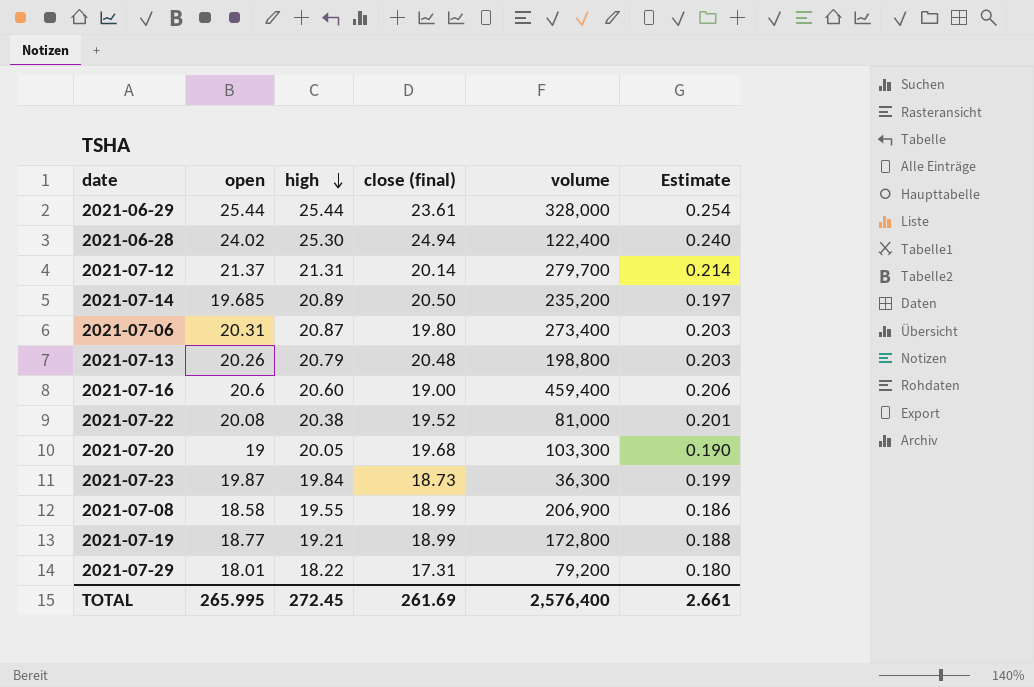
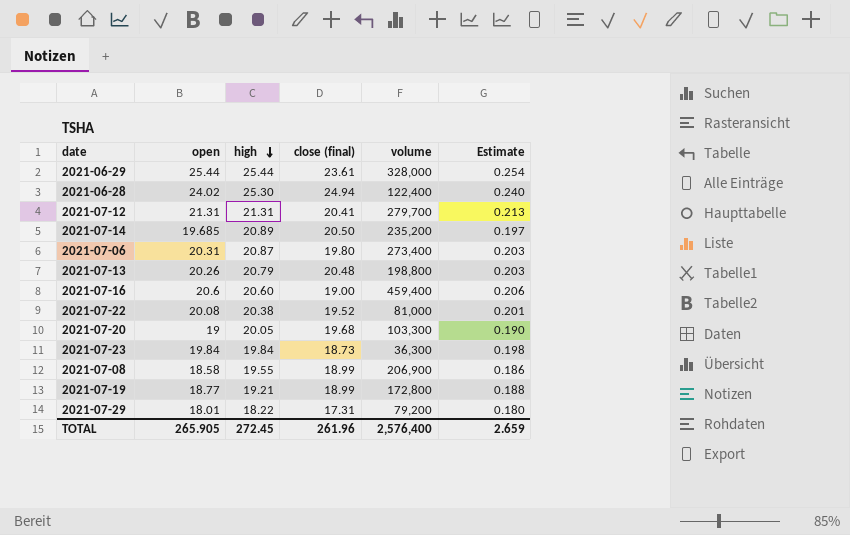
2021-07-12 | open: 21.37 -> 21.31
2021-07-12 | close (final): 20.14 -> 20.41
2021-07-12 | Estimate: 0.214 -> 0.213
2021-07-23 | open: 19.87 -> 19.84
2021-07-23 | Estimate: 0.199 -> 0.198
TOTAL | open: 265.995 -> 265.905
TOTAL | close (final): 261.69 -> 261.96
TOTAL | Estimate: 2.661 -> 2.659

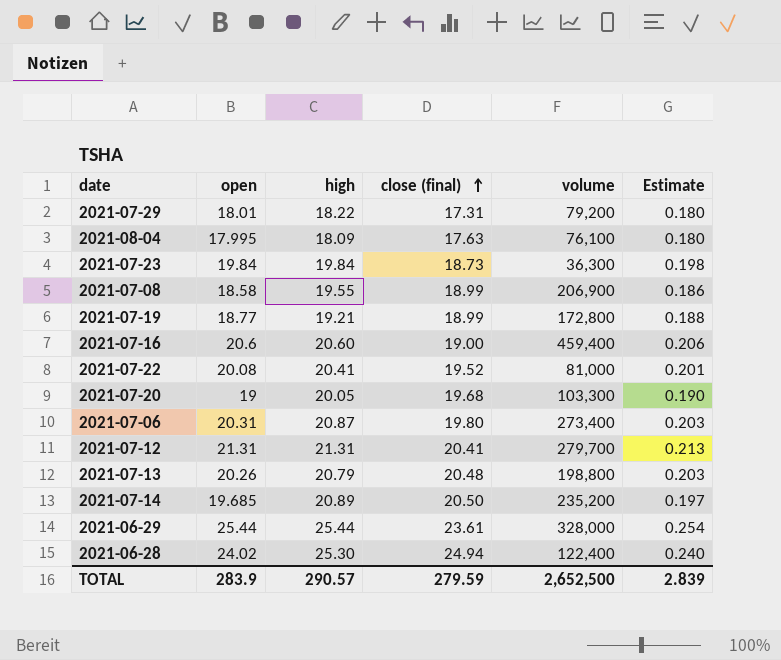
row order: high descending -> close (final) ascending
row 2021-08-04: none -> 17.995 | 18.09 | 17.63 | 76,100 | 0.180
2021-07-22 | high: 20.38 -> 20.41
TOTAL | open: 265.905 -> 283.9
TOTAL | high: 272.45 -> 290.57
TOTAL | close (final): 261.96 -> 279.59
TOTAL | volume: 2,576,400 -> 2,652,500
TOTAL | Estimate: 2.659 -> 2.839

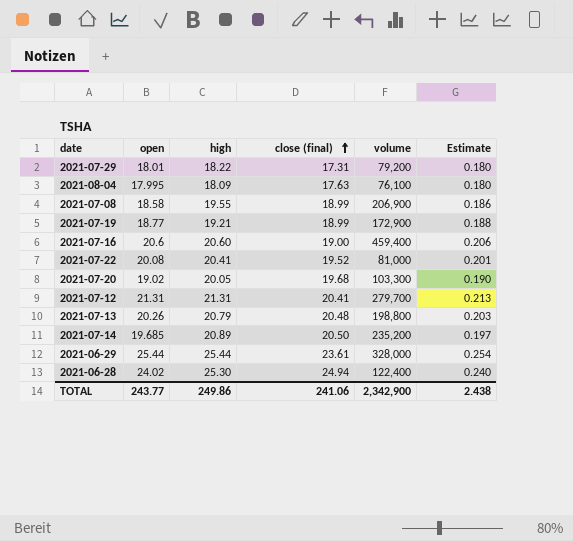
row 2021-07-23: 19.84 | 19.84 | 18.73 | 36,300 | 0.198 -> none
row 2021-07-06: 20.31 | 20.87 | 19.80 | 273,400 | 0.203 -> none
2021-07-19 | volume: 172,800 -> 172,900
2021-07-20 | open: 19 -> 19.02
TOTAL | open: 283.9 -> 243.77
TOTAL | high: 290.57 -> 249.86
TOTAL | close (final): 279.59 -> 241.06
TOTAL | volume: 2,652,500 -> 2,342,900
TOTAL | Estimate: 2.839 -> 2.438

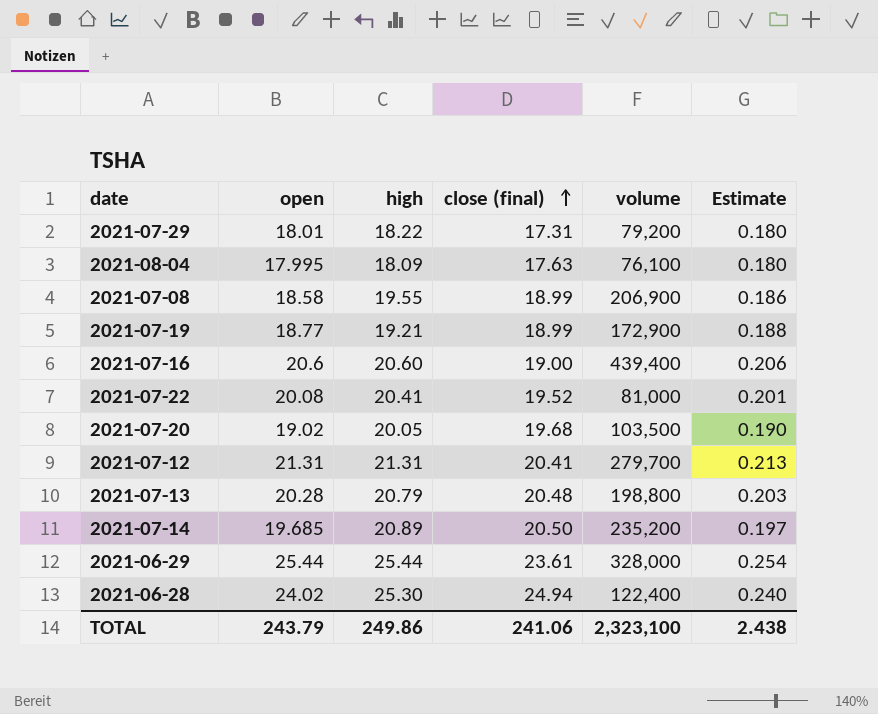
2021-07-16 | volume: 459,400 -> 439,400
2021-07-20 | volume: 103,300 -> 103,500
2021-07-13 | open: 20.26 -> 20.28
TOTAL | open: 243.77 -> 243.79
TOTAL | volume: 2,342,900 -> 2,323,100

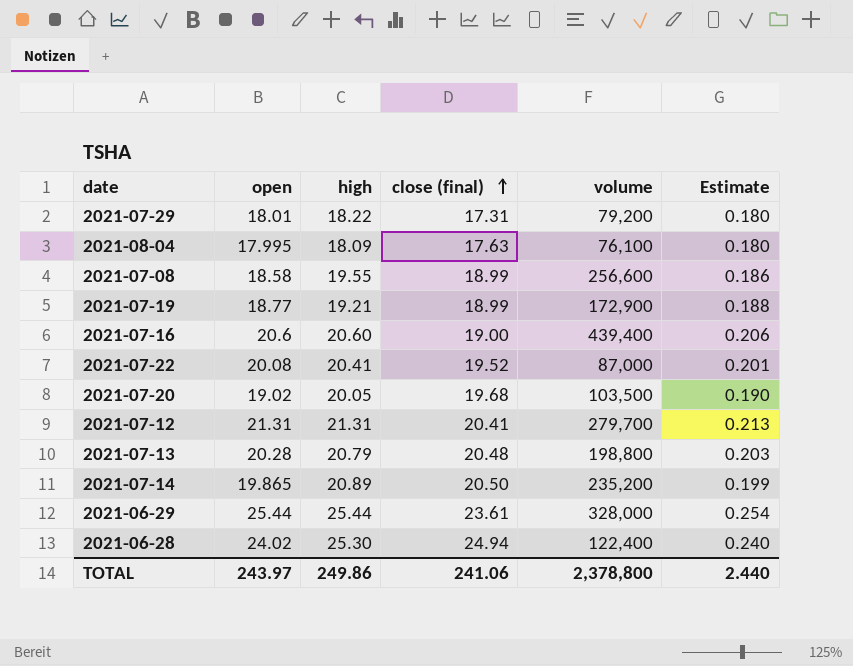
2021-07-08 | volume: 206,900 -> 256,600
2021-07-22 | volume: 81,000 -> 87,000
2021-07-14 | open: 19.685 -> 19.865
2021-07-14 | Estimate: 0.197 -> 0.199
TOTAL | open: 243.79 -> 243.97
TOTAL | volume: 2,323,100 -> 2,378,800
TOTAL | Estimate: 2.438 -> 2.440

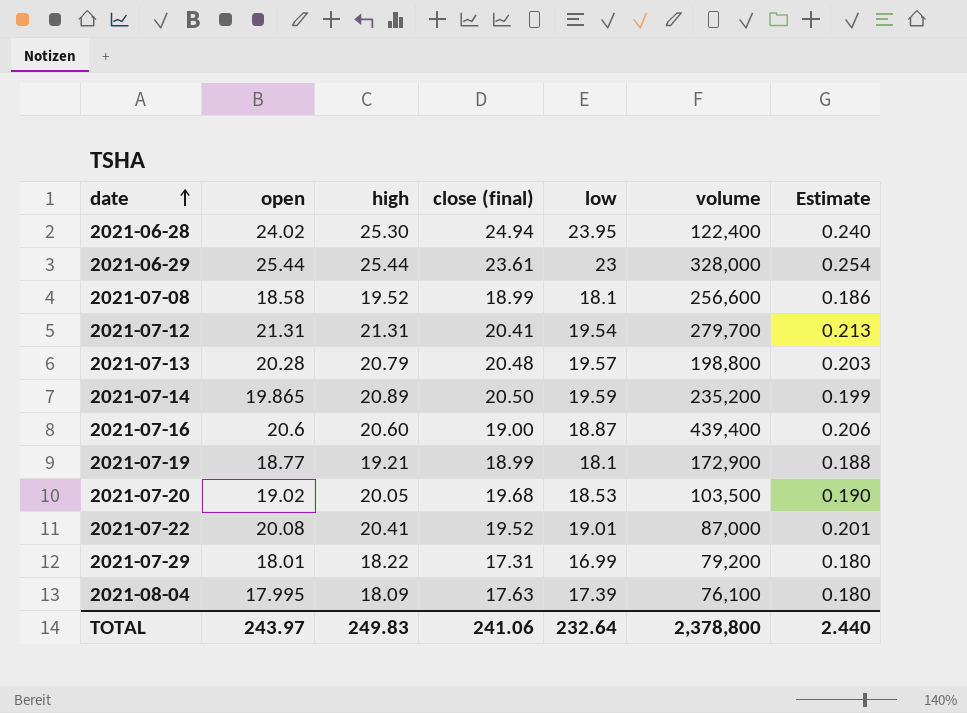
row order: close (final) ascending -> date ascending
column low | position: none -> 5
2021-07-08 | high: 19.55 -> 19.52
TOTAL | high: 249.86 -> 249.83

